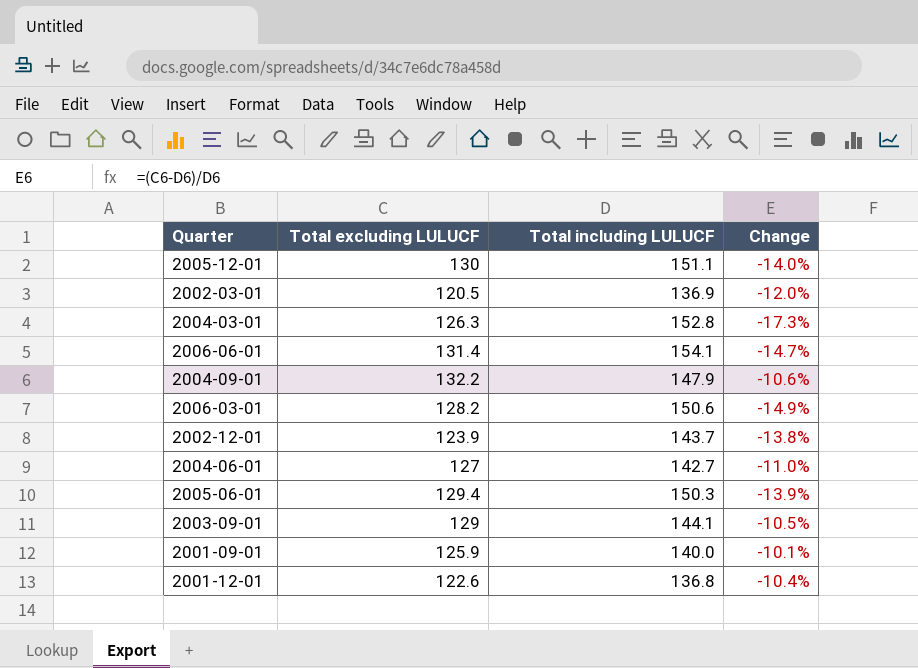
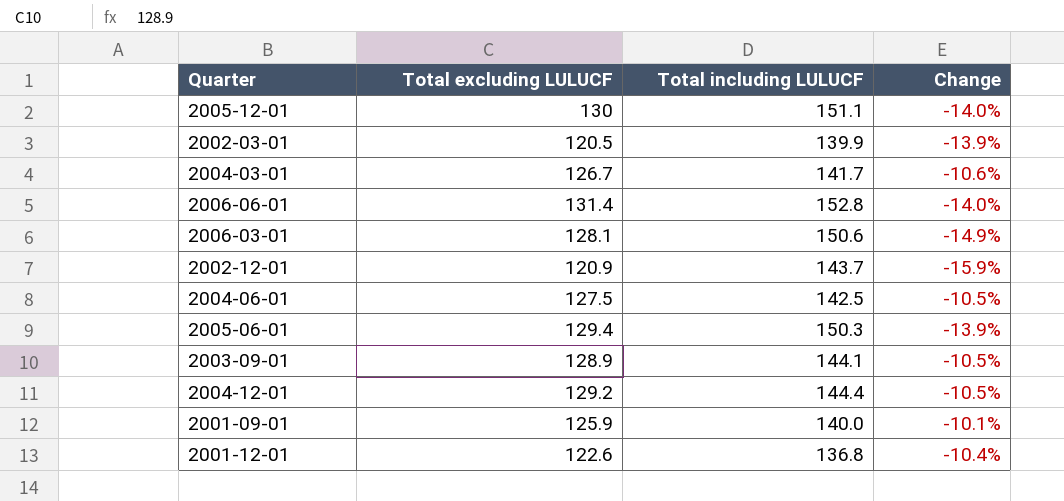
row 2004-09-01: 132.2 | 147.9 | -10.6% -> none
2002-03-01 | Total including LULUCF: 136.9 -> 139.9
2002-03-01 | Change: -12.0% -> -13.9%
2004-03-01 | Total excluding LULUCF: 126.3 -> 126.7
2004-03-01 | Total including LULUCF: 152.8 -> 141.7
2004-03-01 | Change: -17.3% -> -10.6%
2006-06-01 | Total including LULUCF: 154.1 -> 152.8
2006-06-01 | Change: -14.7% -> -14.0%
2006-03-01 | Total excluding LULUCF: 128.2 -> 128.1
2002-12-01 | Total excluding LULUCF: 123.9 -> 120.9
2002-12-01 | Change: -13.8% -> -15.9%
2004-06-01 | Total excluding LULUCF: 127 -> 127.5
2004-06-01 | Total including LULUCF: 142.7 -> 142.5
2004-06-01 | Change: -11.0% -> -10.5%
2003-09-01 | Total excluding LULUCF: 129 -> 128.9
row 2004-12-01: none -> 129.2 | 144.4 | -10.5%

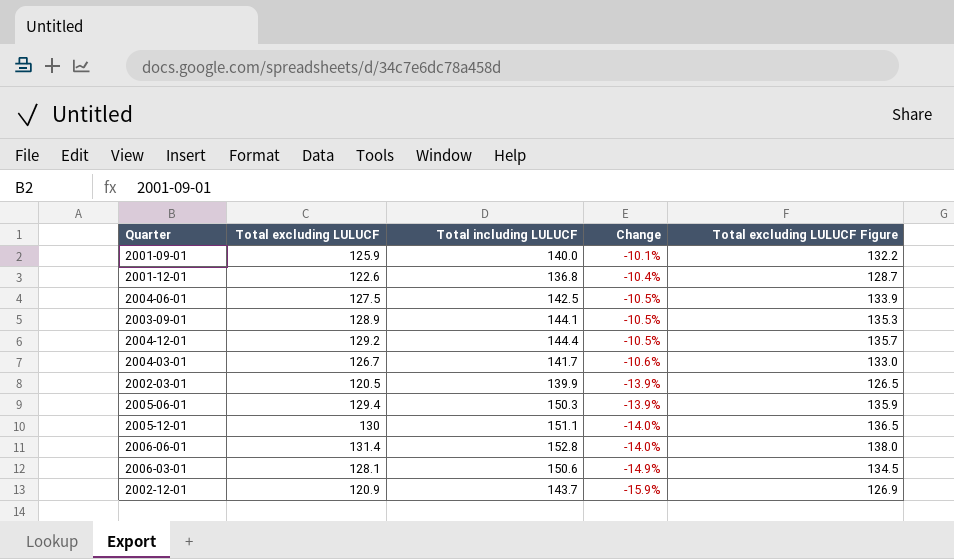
row order: none -> Change descending
column Total excluding LULUCF Figure | formula: none -> [Total excluding LULUCF] * 1.05

